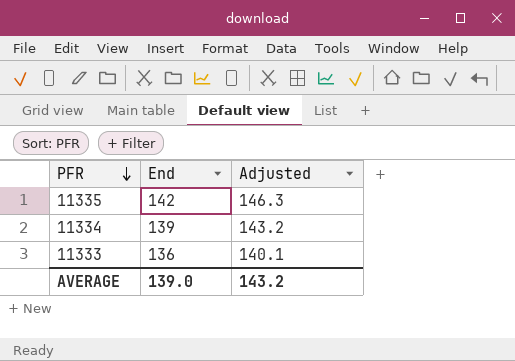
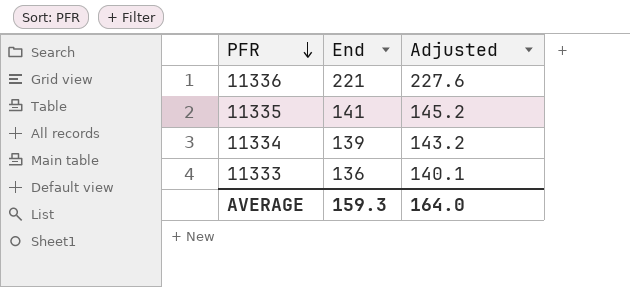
row 11336: none -> 221 | 227.6
11335 | End: 142 -> 141
11335 | Adjusted: 146.3 -> 145.2
AVERAGE | End: 139.0 -> 159.3
AVERAGE | Adjusted: 143.2 -> 164.0

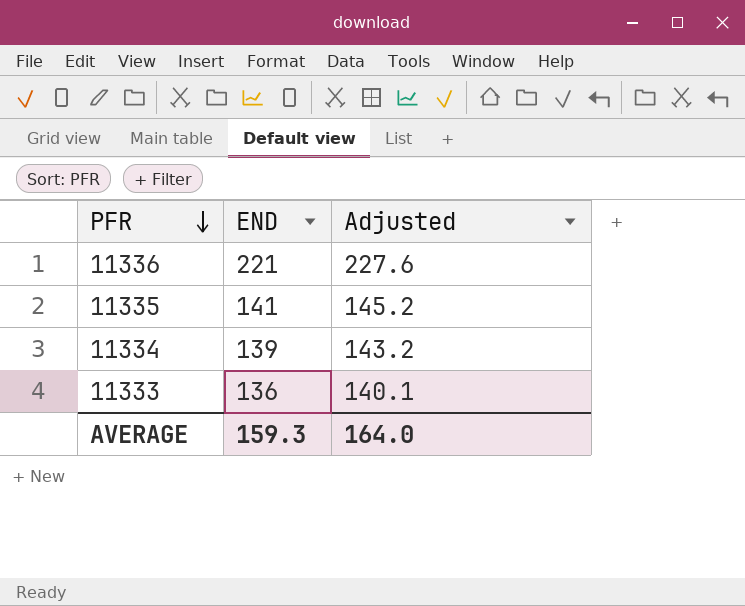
column name: End -> END

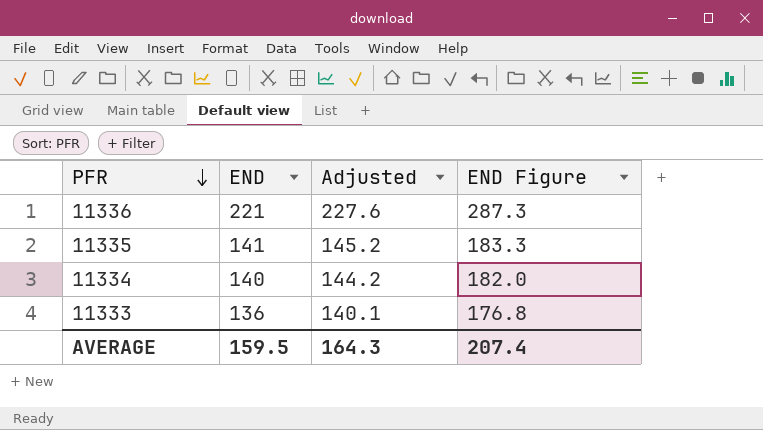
column END Figure | formula: none -> [END] * 1.3
11334 | END: 139 -> 140
11334 | Adjusted: 143.2 -> 144.2
AVERAGE | END: 159.3 -> 159.5
AVERAGE | Adjusted: 164.0 -> 164.3

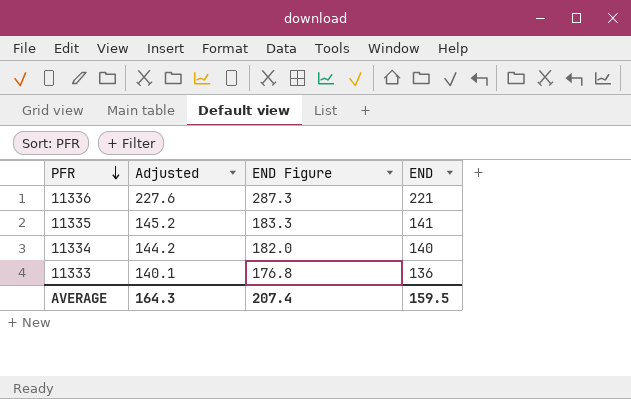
column END | position: 2 -> 4

